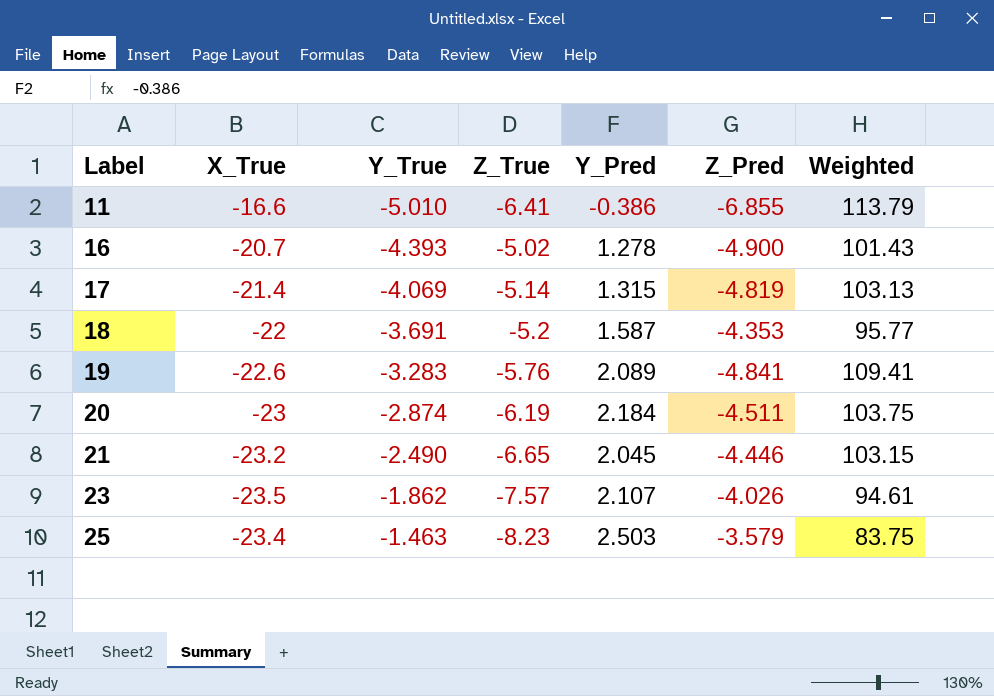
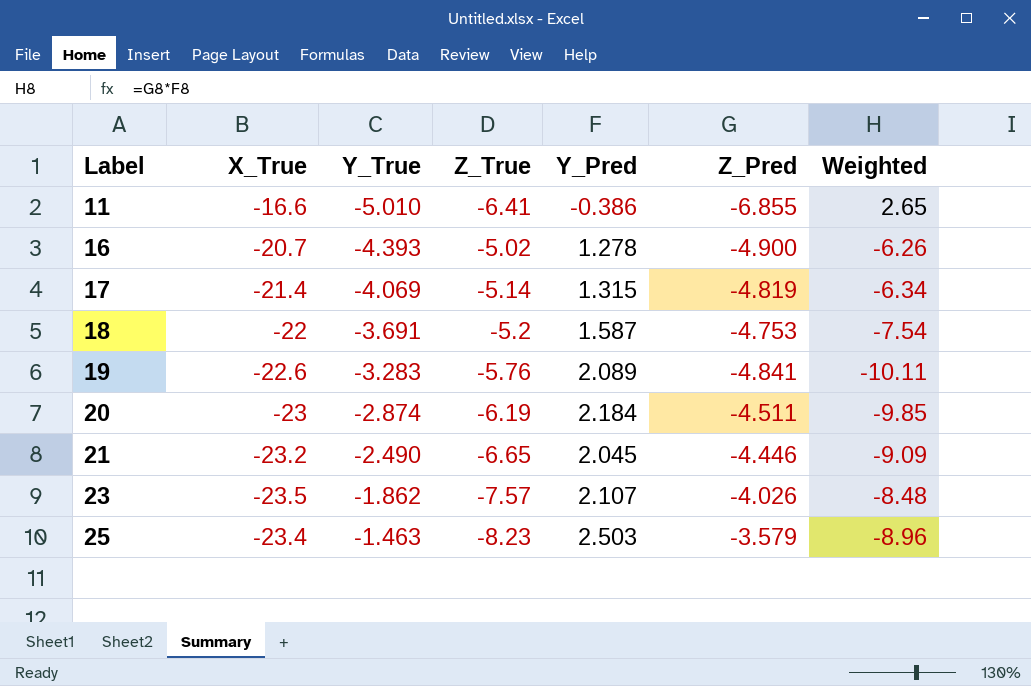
column Weighted | formula: [X_True] * [Z_Pred] -> [Y_Pred] * [Z_Pred]
18 | Z_Pred: -4.353 -> -4.753

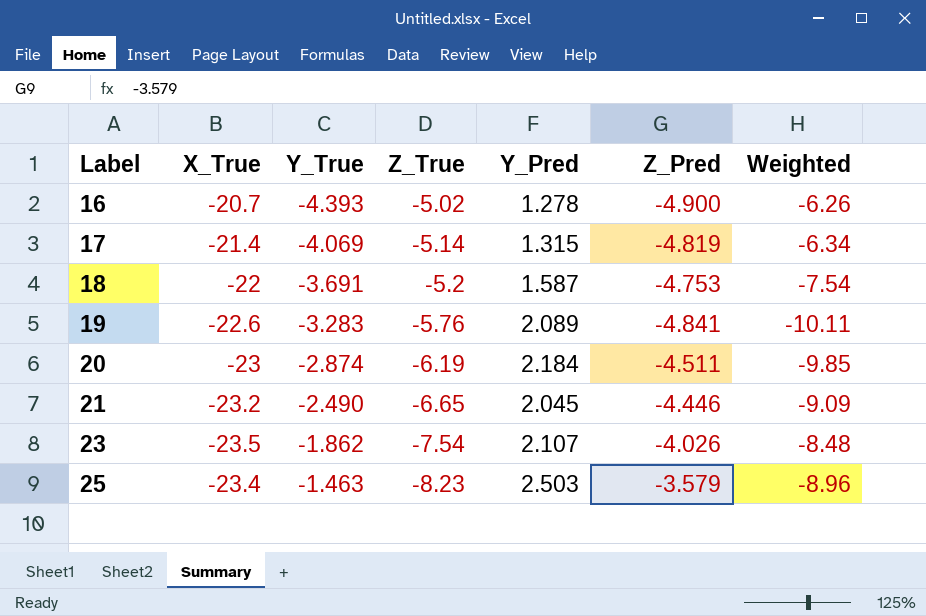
row 11: -16.6 | -5.010 | -6.41 | -0.386 | -6.855 | 2.65 -> none
23 | Z_True: -7.57 -> -7.54

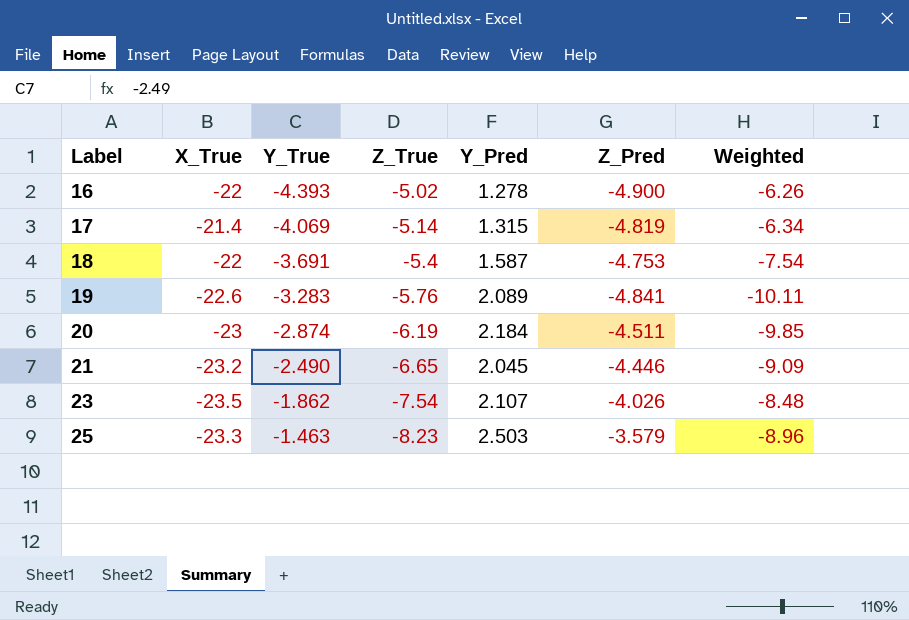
16 | X_True: -20.7 -> -22
18 | Z_True: -5.2 -> -5.4
25 | X_True: -23.4 -> -23.3

